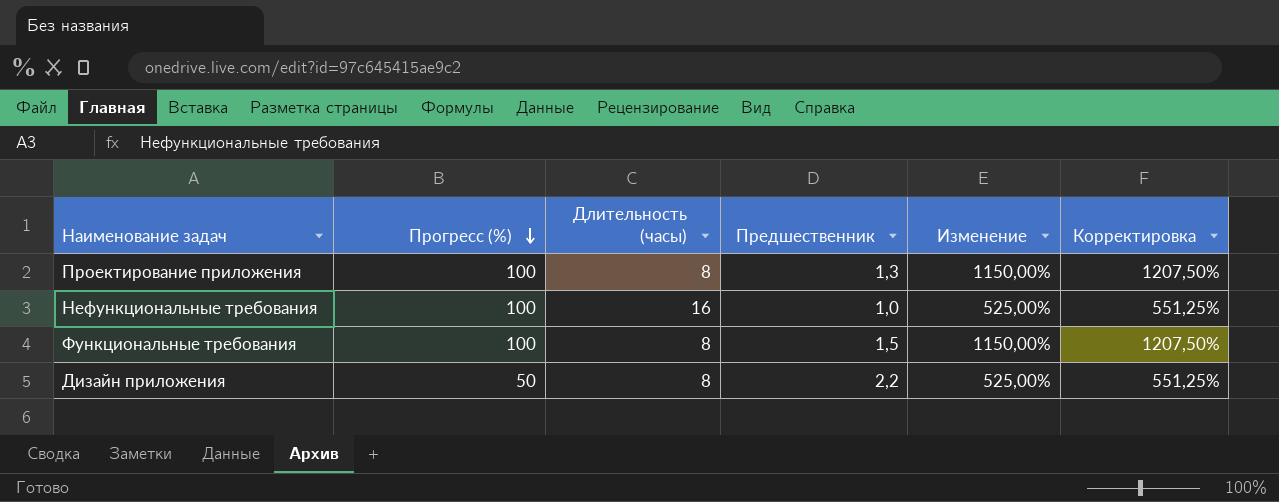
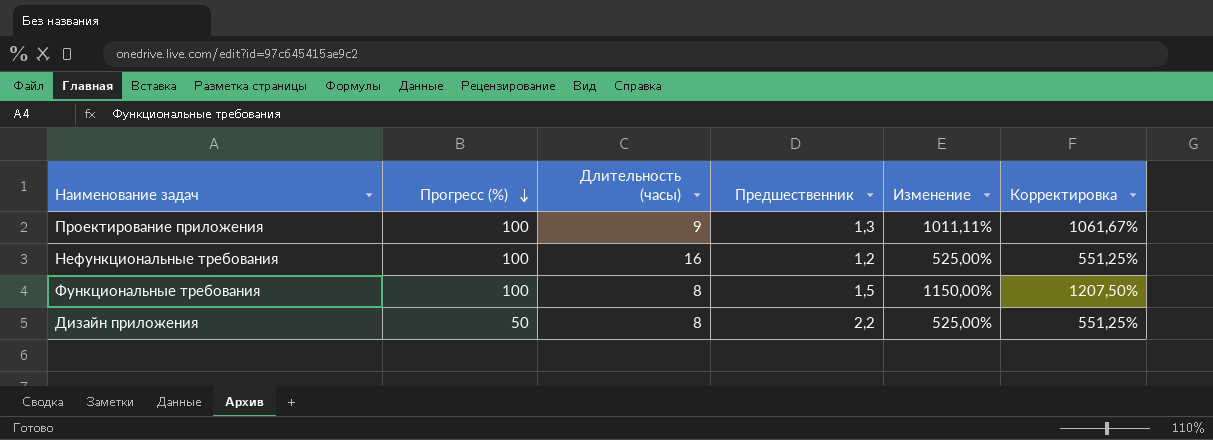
Проектирование приложения | Длительность (часы): 8 -> 9
Проектирование приложения | Изменение: 1150,00% -> 1011,11%
Проектирование приложения | Корректировка: 1207,50% -> 1061,67%
Нефункциональные требования | Предшественник: 1,0 -> 1,2

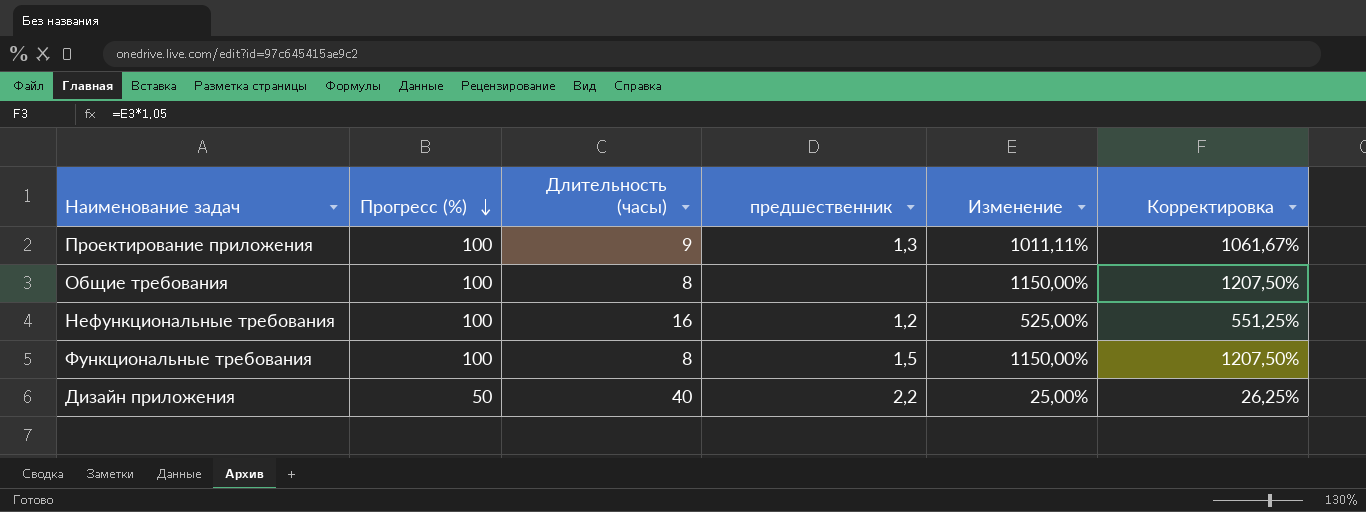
column name: Предшественник -> предшественник
row Общие требования: none -> 100 | 8 | none | 1150,00% | 1207,50%
Дизайн приложения | Длительность (часы): 8 -> 40
Дизайн приложения | Изменение: 525,00% -> 25,00%
Дизайн приложения | Корректировка: 551,25% -> 26,25%

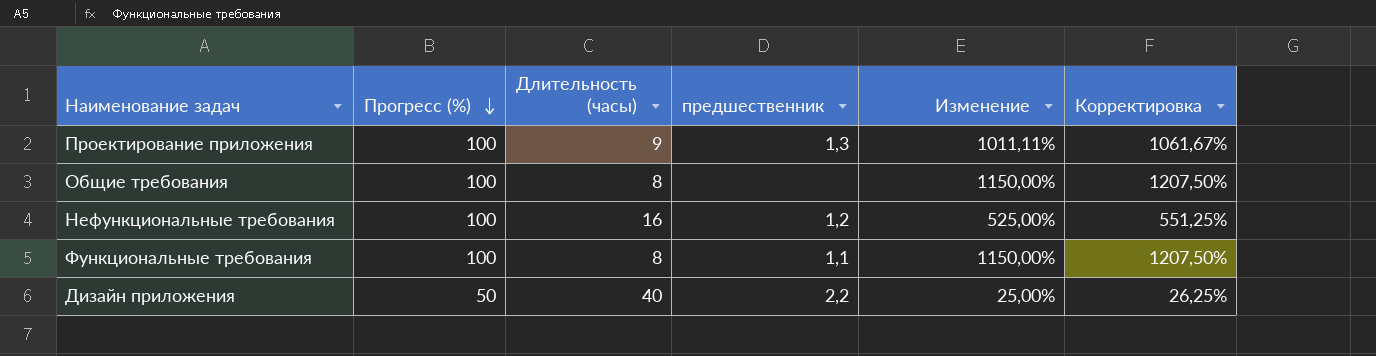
Функциональные требования | предшественник: 1,5 -> 1,1

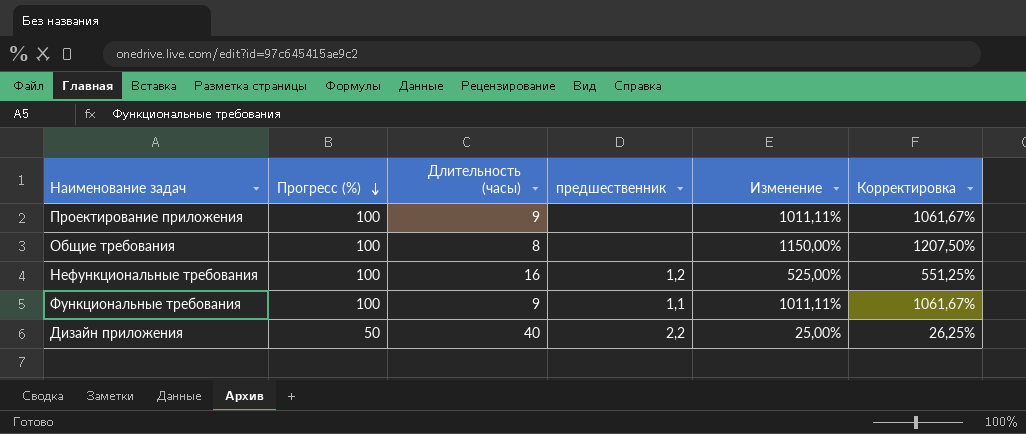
Проектирование приложения | предшественник: 1,3 -> none
Функциональные требования | Длительность (часы): 8 -> 9
Функциональные требования | Изменение: 1150,00% -> 1011,11%
Функциональные требования | Корректировка: 1207,50% -> 1061,67%

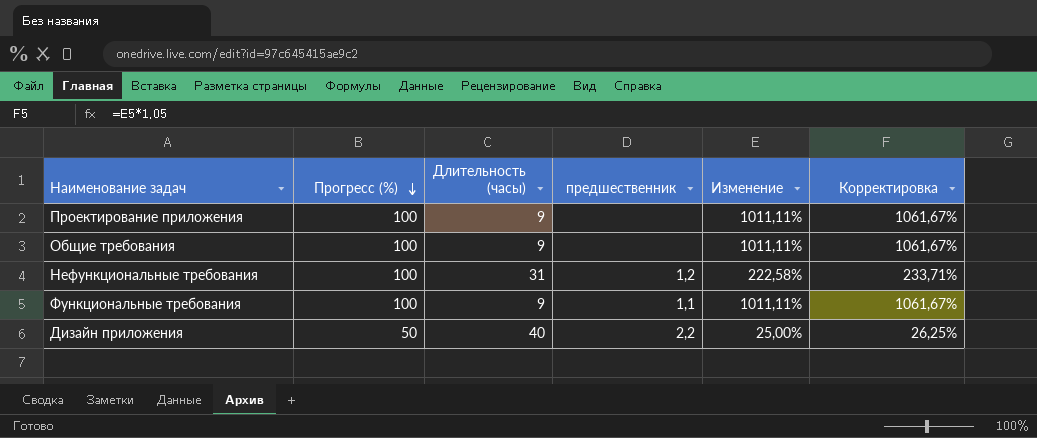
Общие требования | Длительность (часы): 8 -> 9
Общие требования | Изменение: 1150,00% -> 1011,11%
Общие требования | Корректировка: 1207,50% -> 1061,67%
Нефункциональные требования | Длительность (часы): 16 -> 31
Нефункциональные требования | Изменение: 525,00% -> 222,58%
Нефункциональные требования | Корректировка: 551,25% -> 233,71%

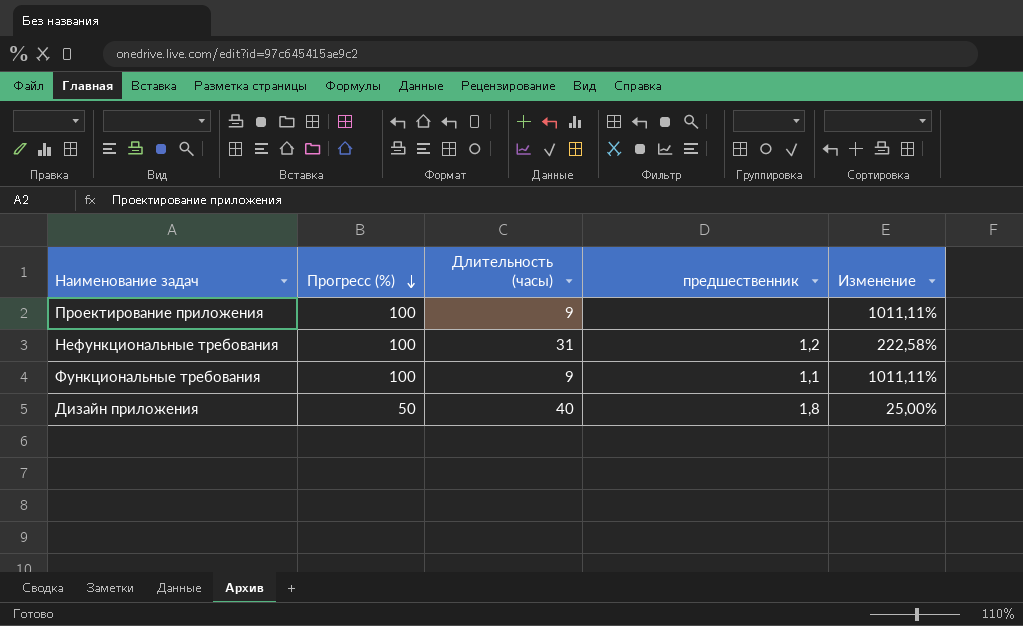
column Корректировка | formula: [Изменение] * 1,05 -> none
row Общие требования: 100 | 9 | none | 1011,11% | 1061,67% -> none
Дизайн приложения | предшественник: 2,2 -> 1,8

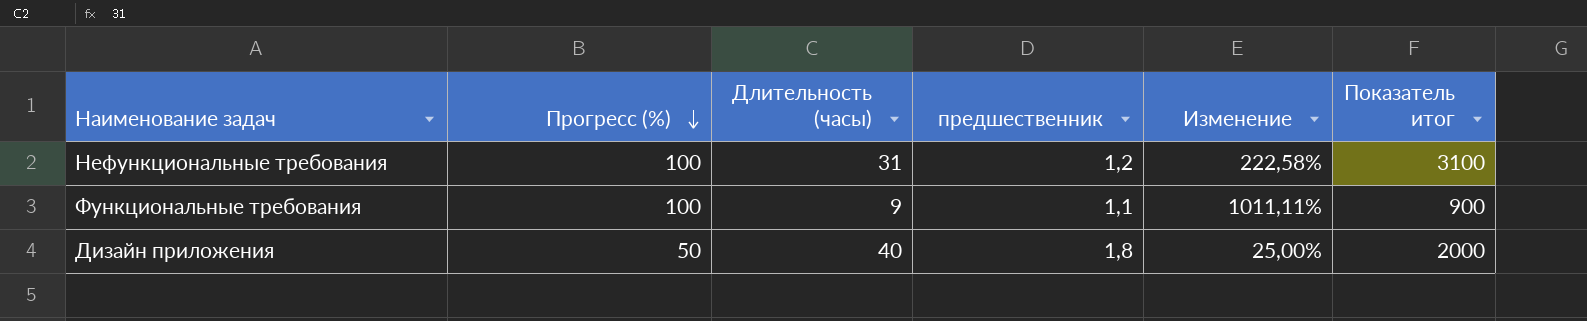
column Показатель итог | formula: none -> [Прогресс (%)] * [Длительность (часы)]
row Проектирование приложения: 100 | 9 | none | 1011,11% -> none

